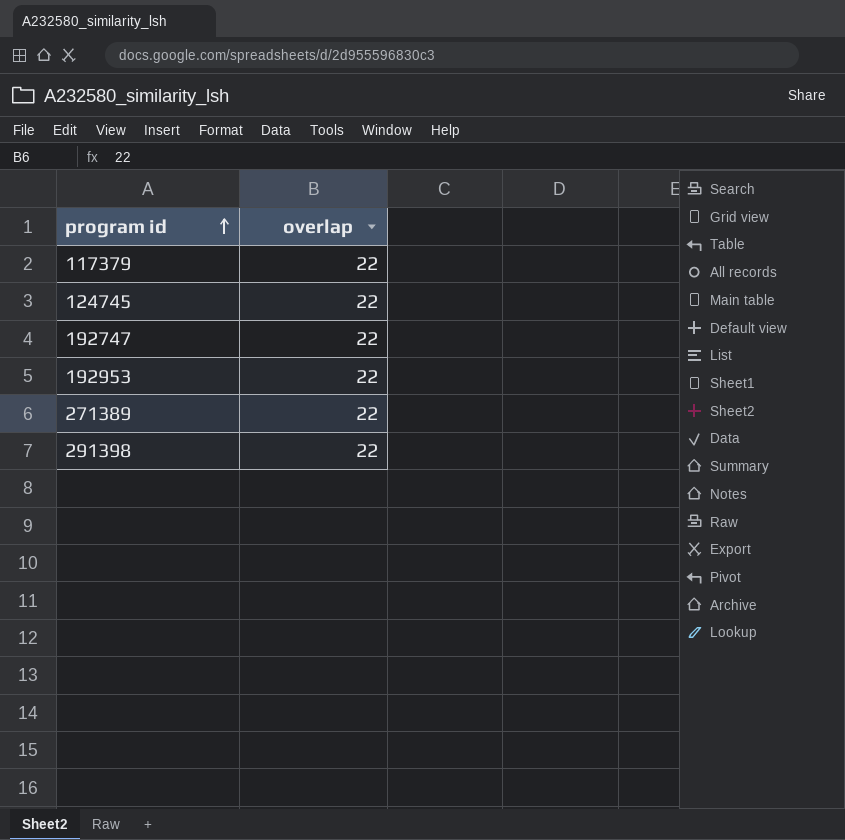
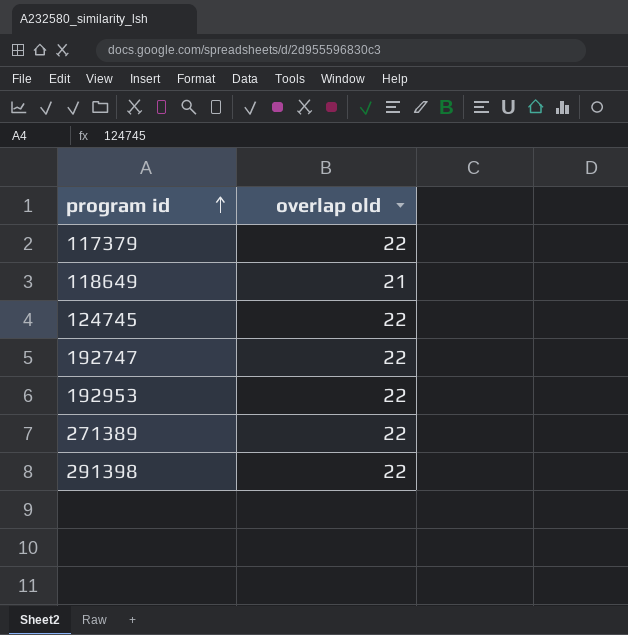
column name: overlap -> overlap old
row 118649: none -> 21

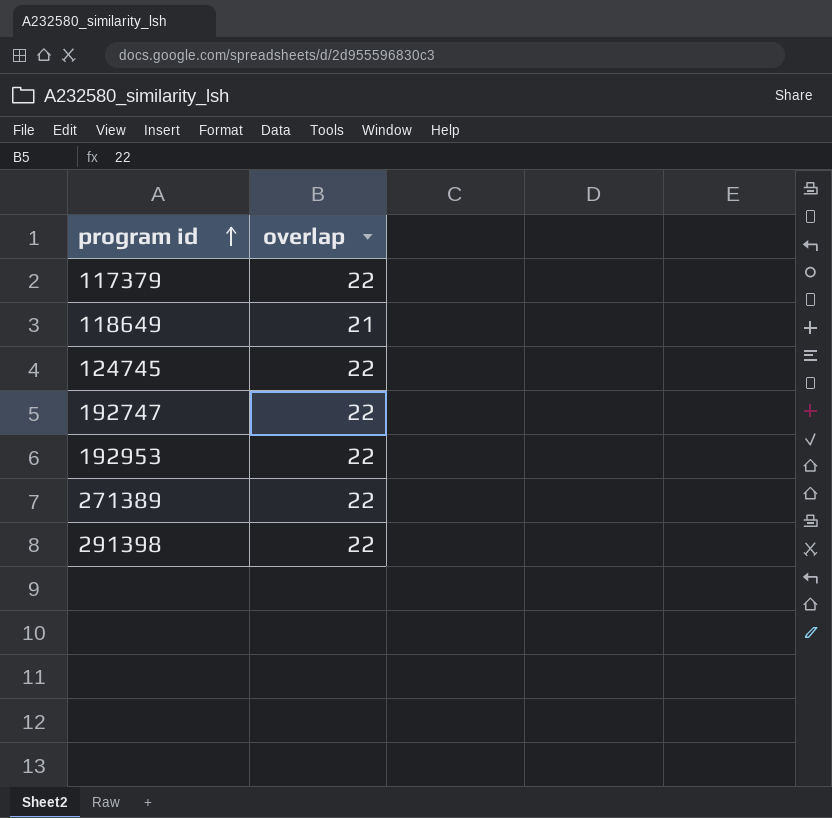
column name: overlap old -> overlap

